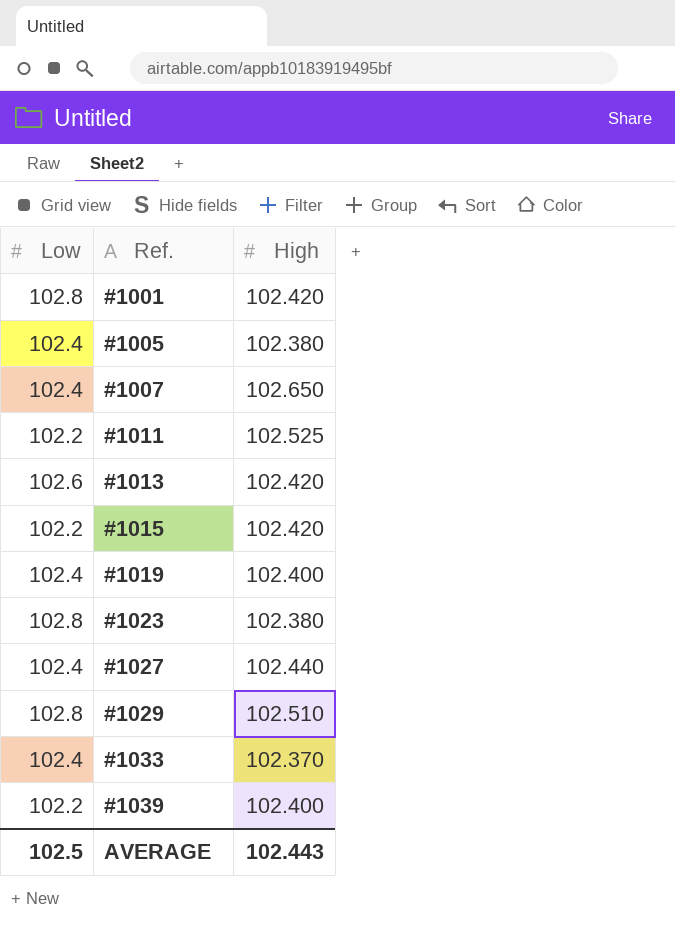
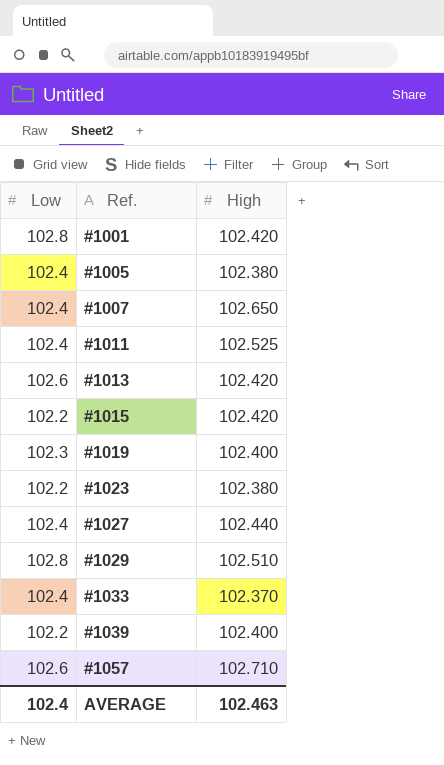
#1011 | Low: 102.2 -> 102.4
#1019 | Low: 102.4 -> 102.3
#1023 | Low: 102.8 -> 102.2
row #1057: none -> 102.6 | 102.710
AVERAGE | Low: 102.5 -> 102.4
AVERAGE | High: 102.443 -> 102.463

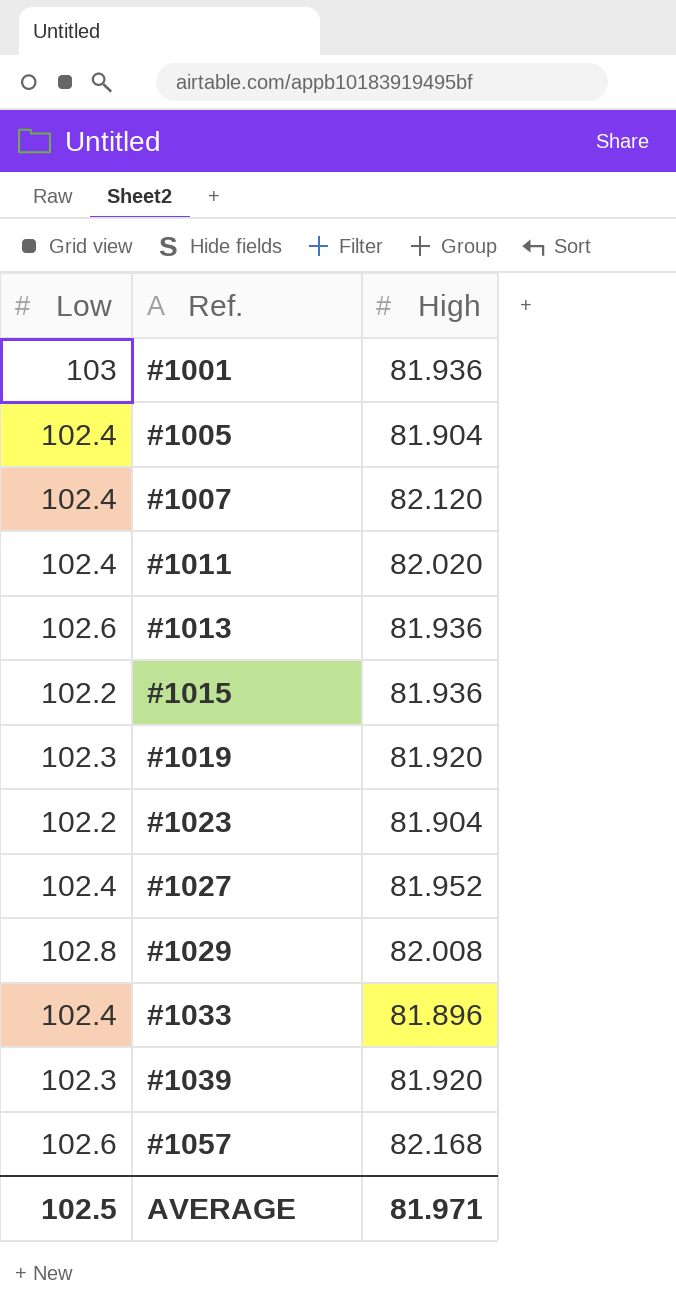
#1001 | Low: 102.8 -> 103
#1001 | High: 102.420 -> 81.936
#1005 | High: 102.380 -> 81.904
#1007 | High: 102.650 -> 82.120
#1011 | High: 102.525 -> 82.020
#1013 | High: 102.420 -> 81.936
#1015 | High: 102.420 -> 81.936
#1019 | High: 102.400 -> 81.920
#1023 | High: 102.380 -> 81.904
#1027 | High: 102.440 -> 81.952
#1029 | High: 102.510 -> 82.008
#1033 | High: 102.370 -> 81.896
#1039 | Low: 102.2 -> 102.3
#1039 | High: 102.400 -> 81.920
#1057 | High: 102.710 -> 82.168
AVERAGE | Low: 102.4 -> 102.5
AVERAGE | High: 102.463 -> 81.971

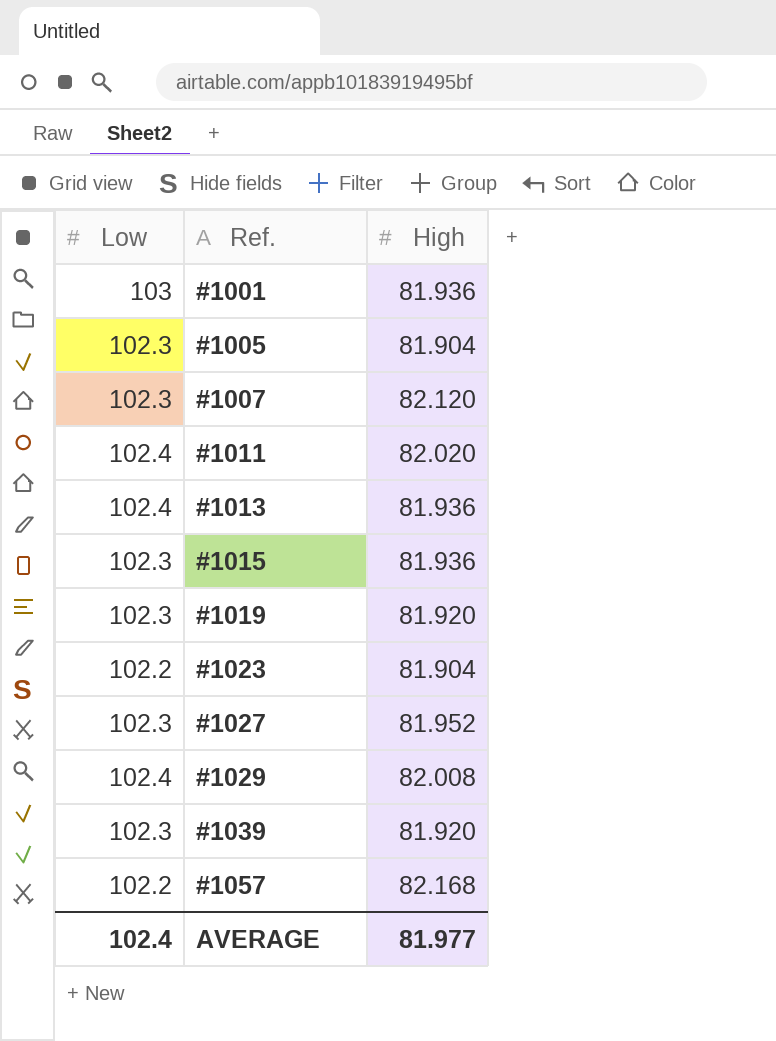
row #1033: 102.4 | 81.896 -> none
#1005 | Low: 102.4 -> 102.3
#1007 | Low: 102.4 -> 102.3
#1013 | Low: 102.6 -> 102.4
#1015 | Low: 102.2 -> 102.3
#1027 | Low: 102.4 -> 102.3
#1029 | Low: 102.8 -> 102.4
#1057 | Low: 102.6 -> 102.2
AVERAGE | Low: 102.5 -> 102.4
AVERAGE | High: 81.971 -> 81.977

